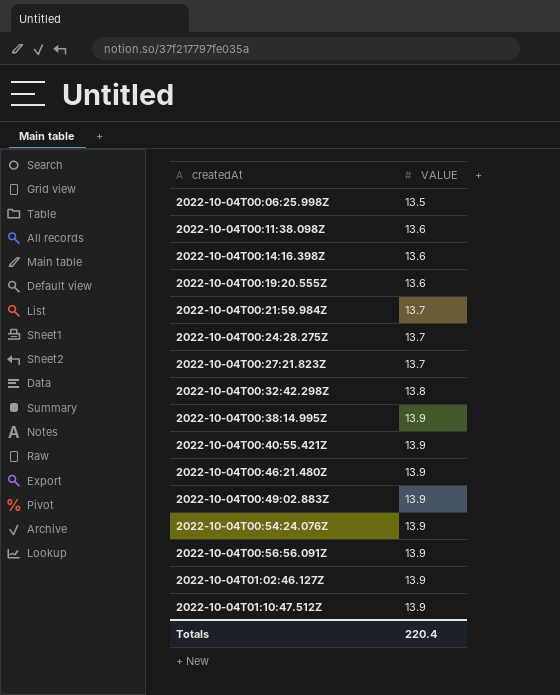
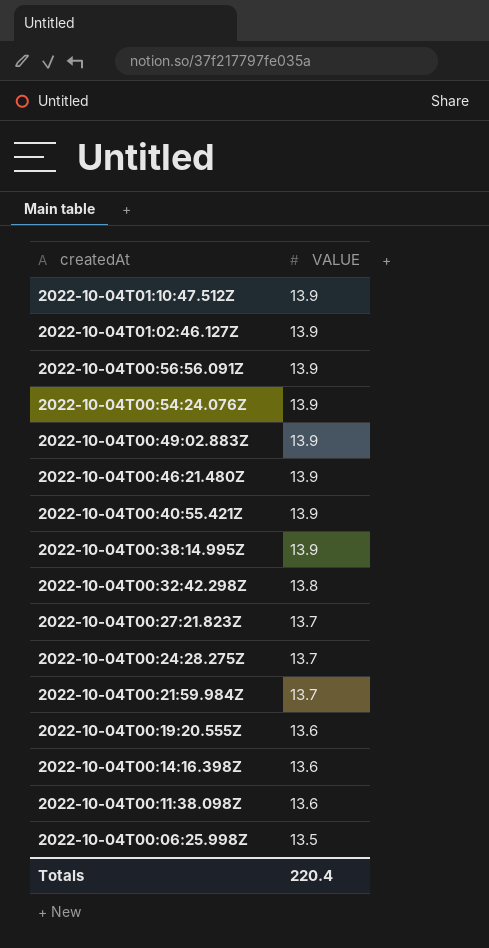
row order: createdAt ascending -> createdAt descending

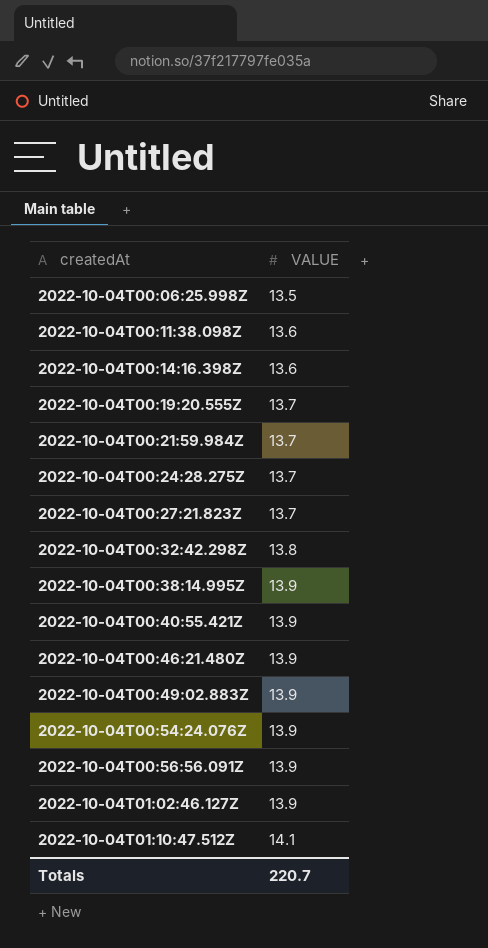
row order: createdAt descending -> createdAt ascending
2022-10-04T00:19:20.555Z | VALUE: 13.6 -> 13.7
2022-10-04T01:10:47.512Z | VALUE: 13.9 -> 14.1
Totals | VALUE: 220.4 -> 220.7

